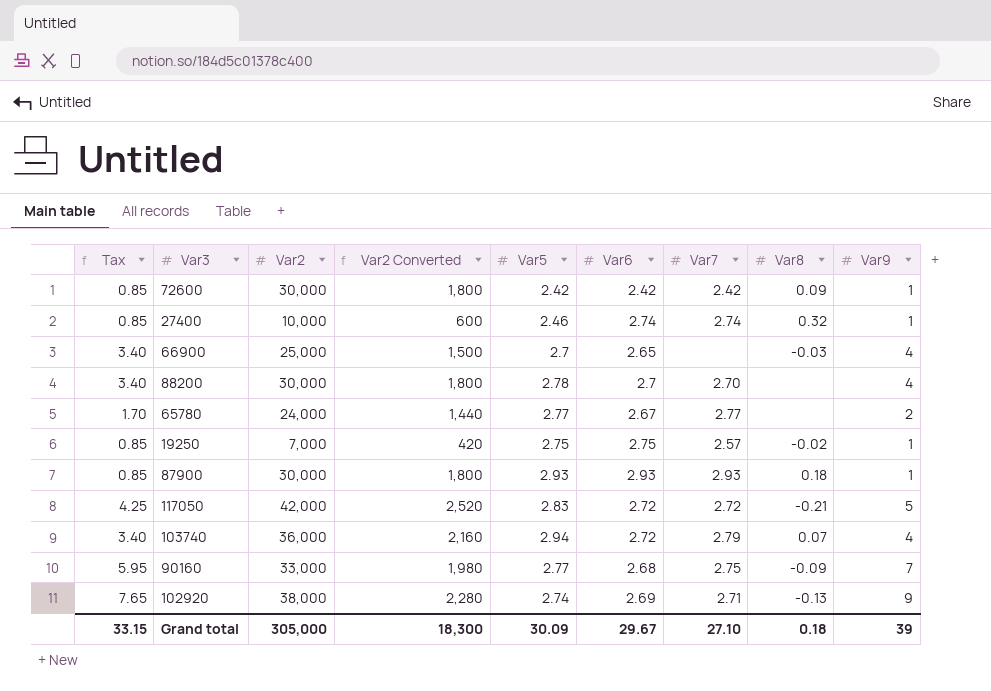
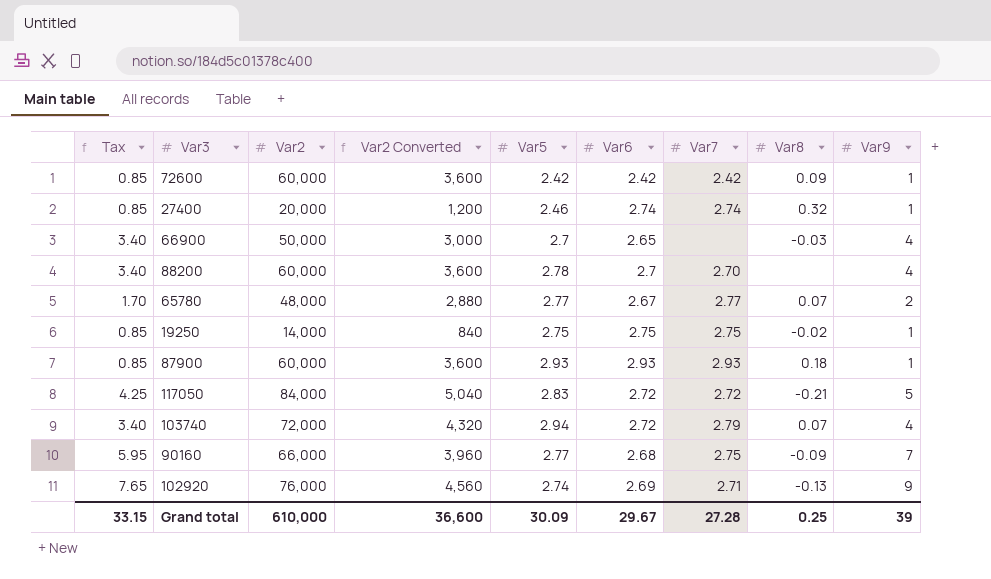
72600 | Var2: 30,000 -> 60,000
72600 | Var2 Converted: 1,800 -> 3,600
27400 | Var2: 10,000 -> 20,000
27400 | Var2 Converted: 600 -> 1,200
66900 | Var2: 25,000 -> 50,000
66900 | Var2 Converted: 1,500 -> 3,000
88200 | Var2: 30,000 -> 60,000
88200 | Var2 Converted: 1,800 -> 3,600
65780 | Var2: 24,000 -> 48,000
65780 | Var2 Converted: 1,440 -> 2,880
65780 | Var8: none -> 0.07
19250 | Var2: 7,000 -> 14,000
19250 | Var2 Converted: 420 -> 840
19250 | Var7: 2.57 -> 2.75
87900 | Var2: 30,000 -> 60,000
87900 | Var2 Converted: 1,800 -> 3,600
117050 | Var2: 42,000 -> 84,000
117050 | Var2 Converted: 2,520 -> 5,040
103740 | Var2: 36,000 -> 72,000
103740 | Var2 Converted: 2,160 -> 4,320
90160 | Var2: 33,000 -> 66,000
90160 | Var2 Converted: 1,980 -> 3,960
102920 | Var2: 38,000 -> 76,000
102920 | Var2 Converted: 2,280 -> 4,560
Grand total | Var2: 305,000 -> 610,000
Grand total | Var2 Converted: 18,300 -> 36,600
Grand total | Var7: 27.10 -> 27.28
Grand total | Var8: 0.18 -> 0.25

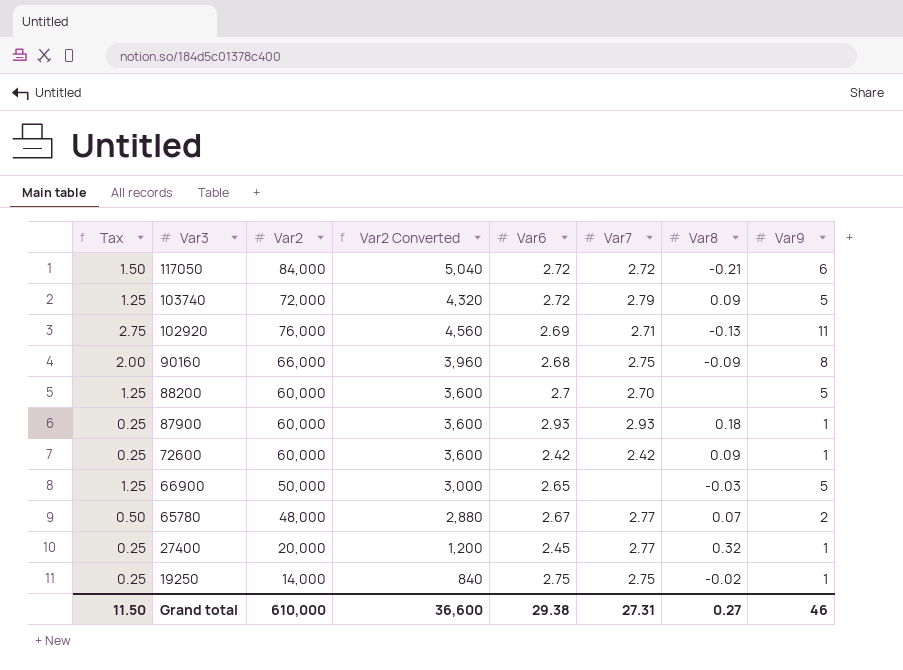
row order: none -> Var3 descending
column Var5 | position: 5 -> none
column Tax | formula: [Var9] * 0.85 -> [Var9] * 0.25
117050 | Var9: 5 -> 6
103740 | Var8: 0.07 -> 0.09
103740 | Var9: 4 -> 5
102920 | Var9: 9 -> 11
90160 | Var9: 7 -> 8
88200 | Var9: 4 -> 5
66900 | Var9: 4 -> 5
27400 | Var6: 2.74 -> 2.45
27400 | Var7: 2.74 -> 2.77
Grand total | Tax: 33.15 -> 11.50
Grand total | Var6: 29.67 -> 29.38
Grand total | Var7: 27.28 -> 27.31
Grand total | Var8: 0.25 -> 0.27
Grand total | Var9: 39 -> 46

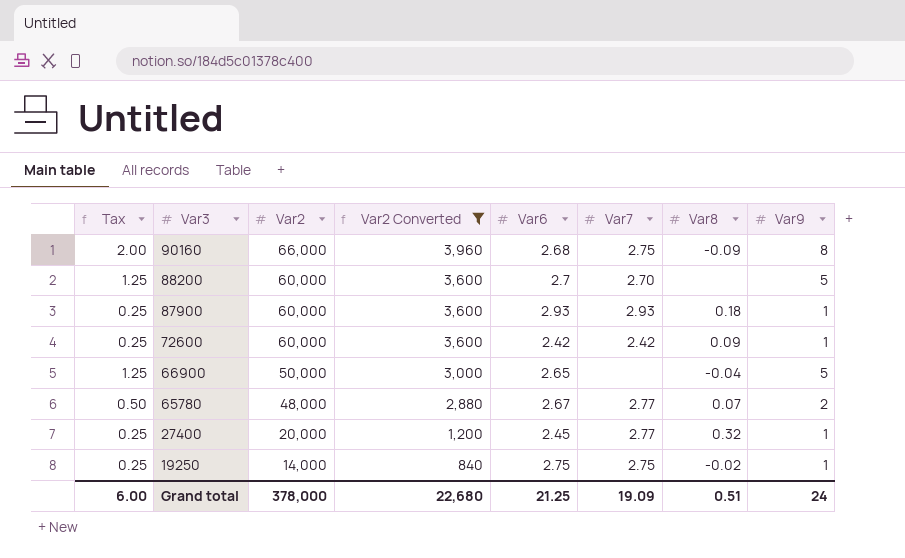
filter: none -> Var2 Converted <= 3,960
66900 | Var8: -0.03 -> -0.04
Grand total | Tax: 11.50 -> 6.00
Grand total | Var2: 610,000 -> 378,000
Grand total | Var2 Converted: 36,600 -> 22,680
Grand total | Var6: 29.38 -> 21.25
Grand total | Var7: 27.31 -> 19.09
Grand total | Var8: 0.27 -> 0.51
Grand total | Var9: 46 -> 24

